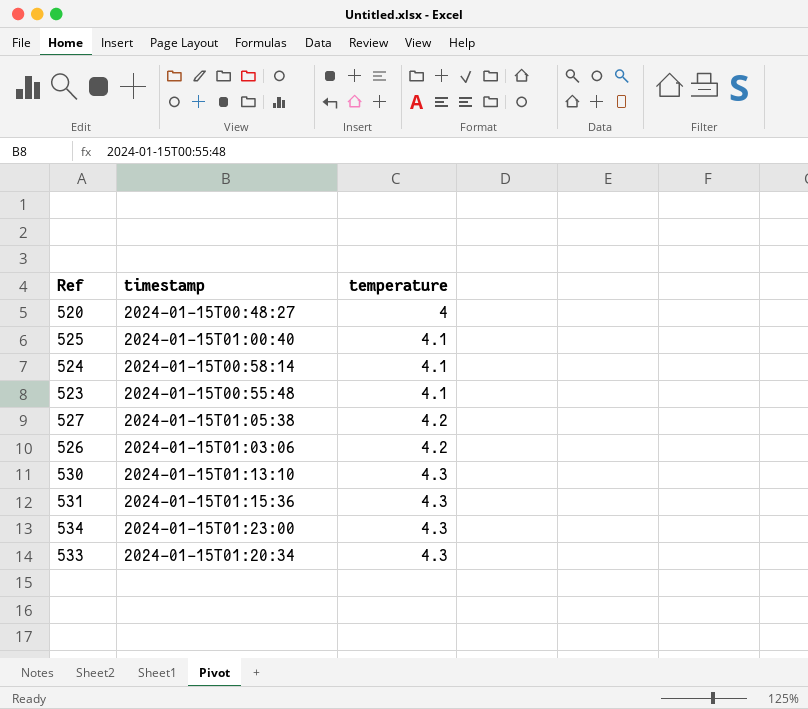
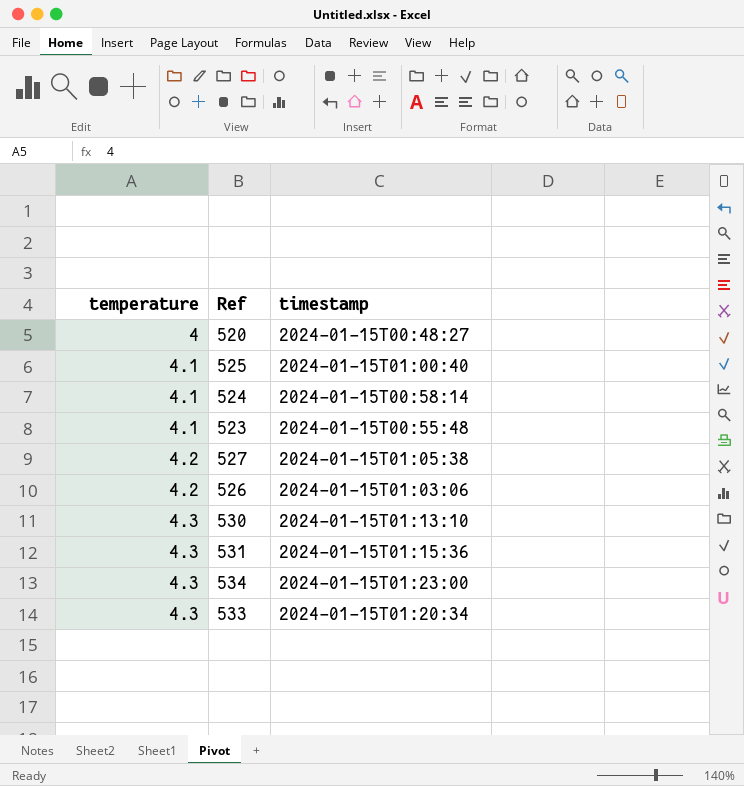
column temperature | position: 3 -> 1

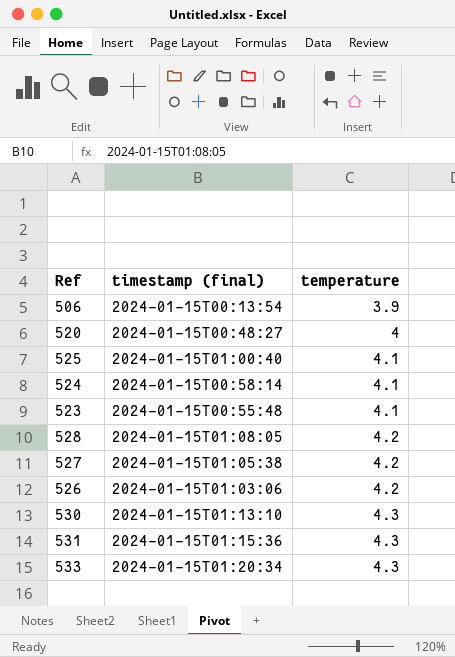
column name: timestamp -> timestamp (final)
column temperature | position: 1 -> 3
row 534: 4.3 | 2024-01-15T01:23:00 -> none
row 506: none -> 2024-01-15T00:13:54 | 3.9
row 528: none -> 2024-01-15T01:08:05 | 4.2

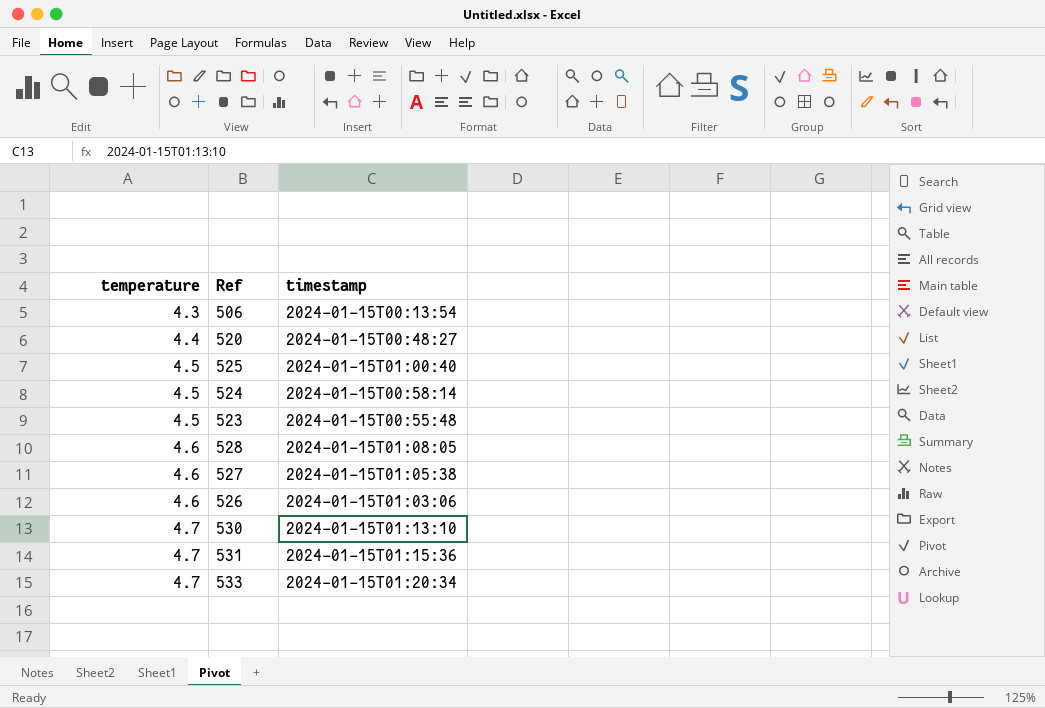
column temperature | position: 3 -> 1
column name: timestamp (final) -> timestamp
506 | temperature: 3.9 -> 4.3
520 | temperature: 4 -> 4.4
525 | temperature: 4.1 -> 4.5
524 | temperature: 4.1 -> 4.5
523 | temperature: 4.1 -> 4.5
528 | temperature: 4.2 -> 4.6
527 | temperature: 4.2 -> 4.6
526 | temperature: 4.2 -> 4.6
530 | temperature: 4.3 -> 4.7
531 | temperature: 4.3 -> 4.7
533 | temperature: 4.3 -> 4.7

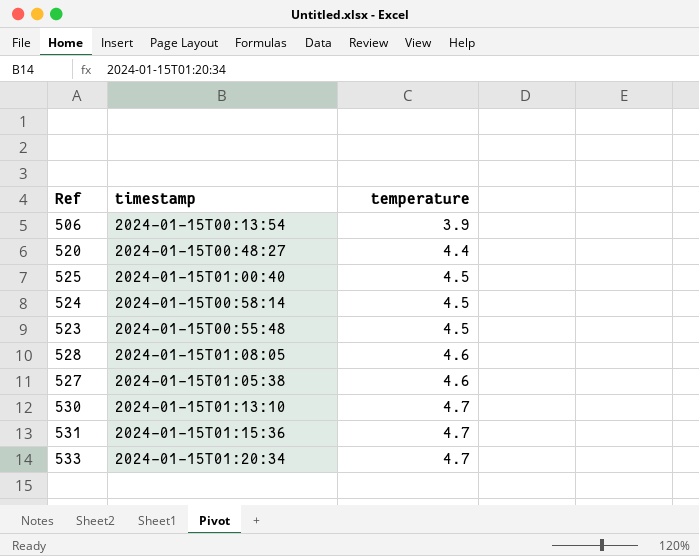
column temperature | position: 1 -> 3
row 526: 4.6 | 2024-01-15T01:03:06 -> none
506 | temperature: 4.3 -> 3.9

